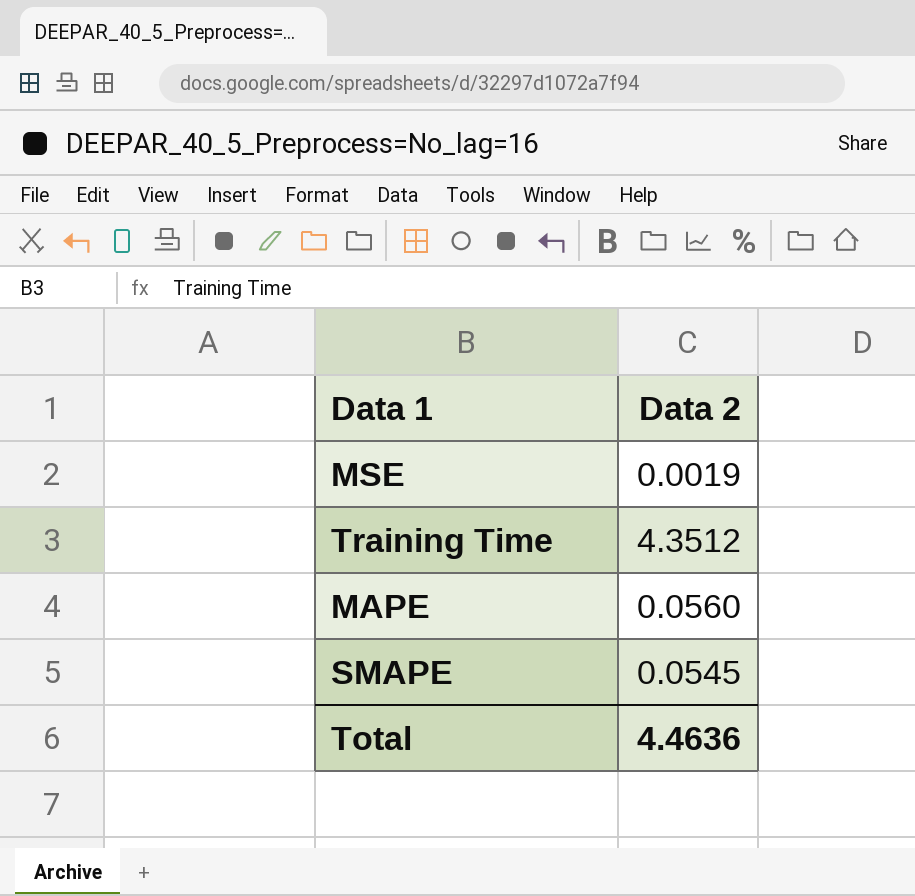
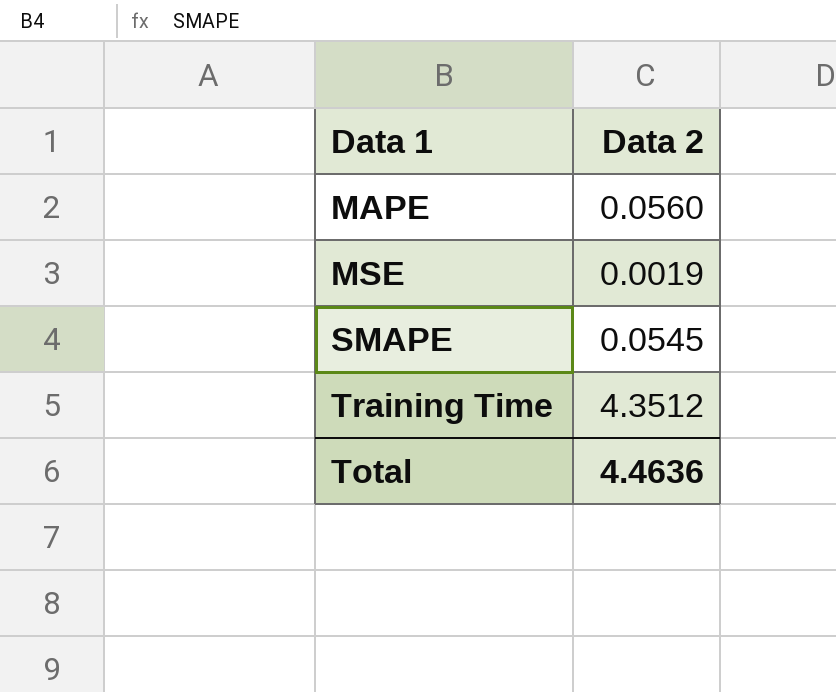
row order: none -> Data 1 ascending

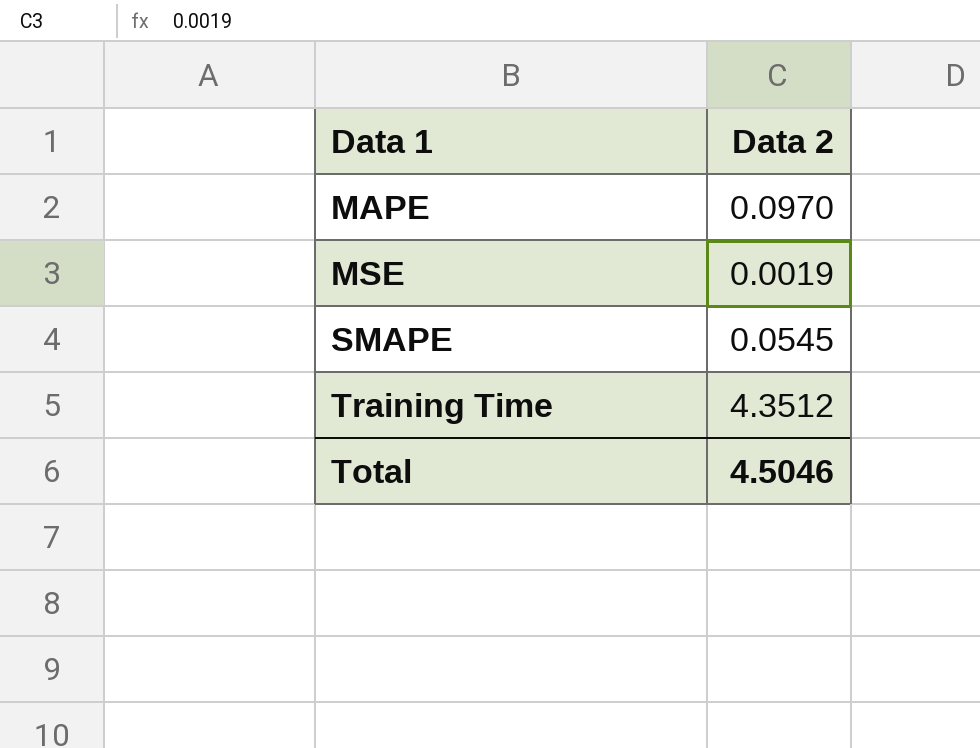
MAPE | Data 2: 0.0560 -> 0.0970
Total | Data 2: 4.4636 -> 4.5046

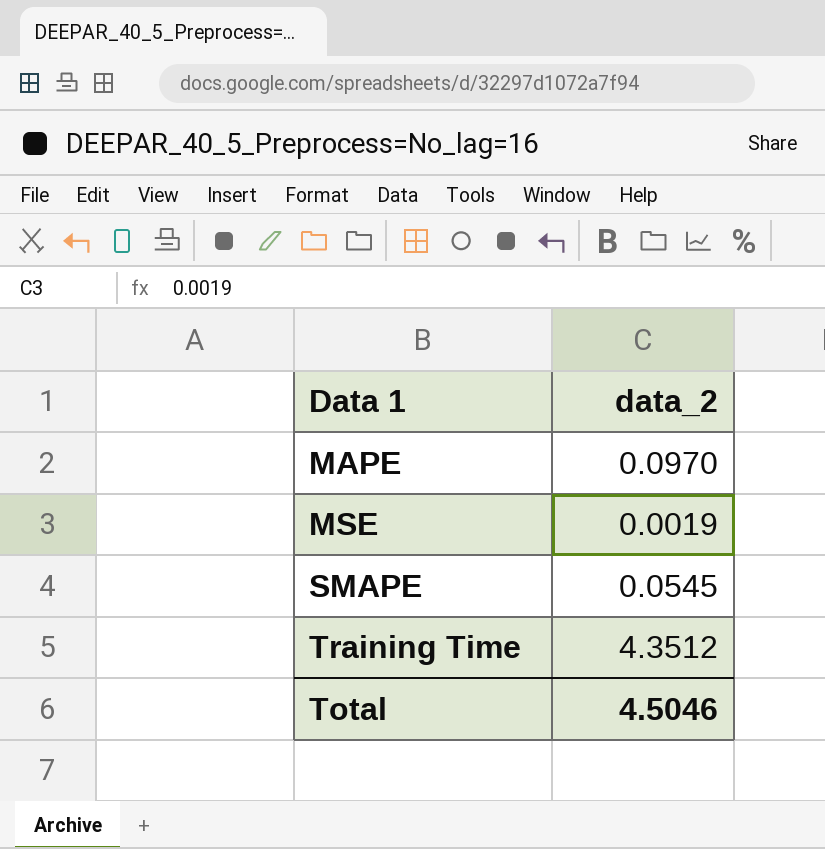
column name: Data 2 -> data_2

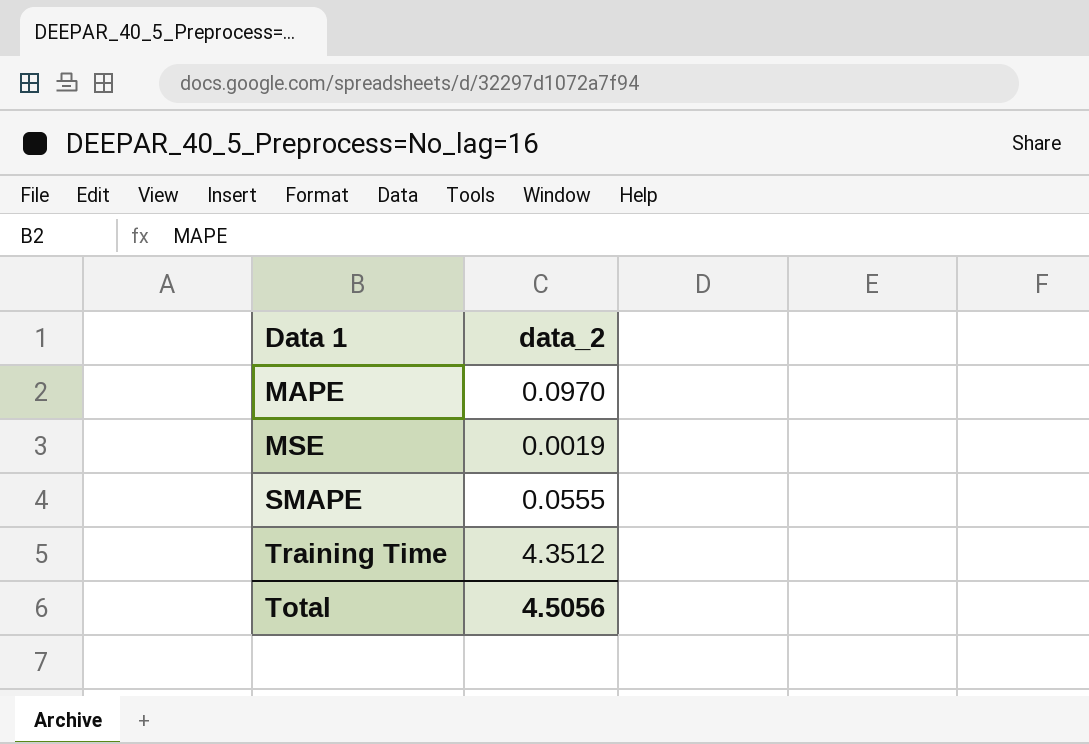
SMAPE | data_2: 0.0545 -> 0.0555
Total | data_2: 4.5046 -> 4.5056

